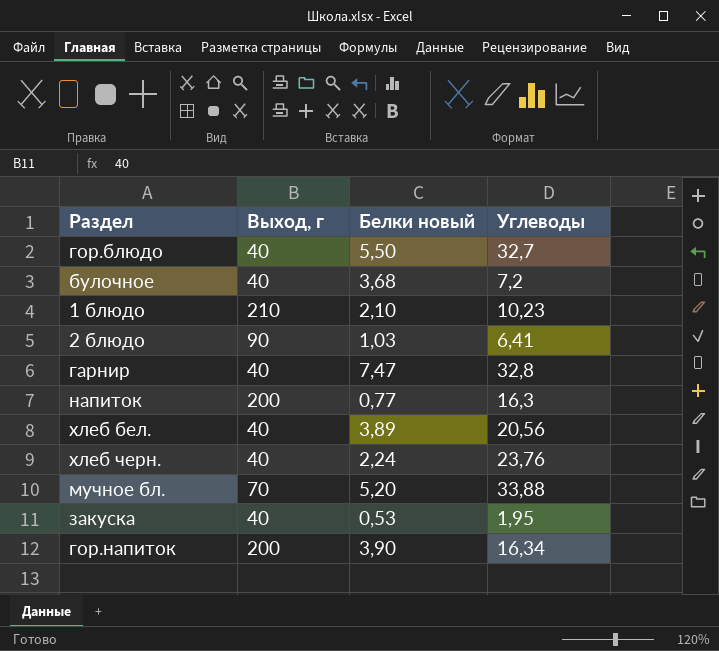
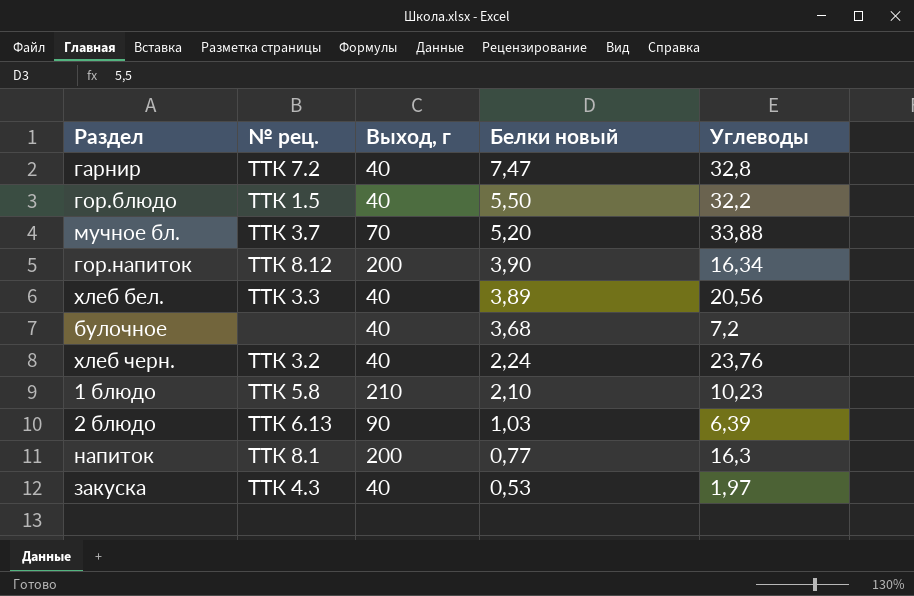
row order: none -> Белки новый descending
column № рец. | position: none -> 2
гор.блюдо | Углеводы: 32,7 -> 32,2
2 блюдо | Углеводы: 6,41 -> 6,39
закуска | Углеводы: 1,95 -> 1,97

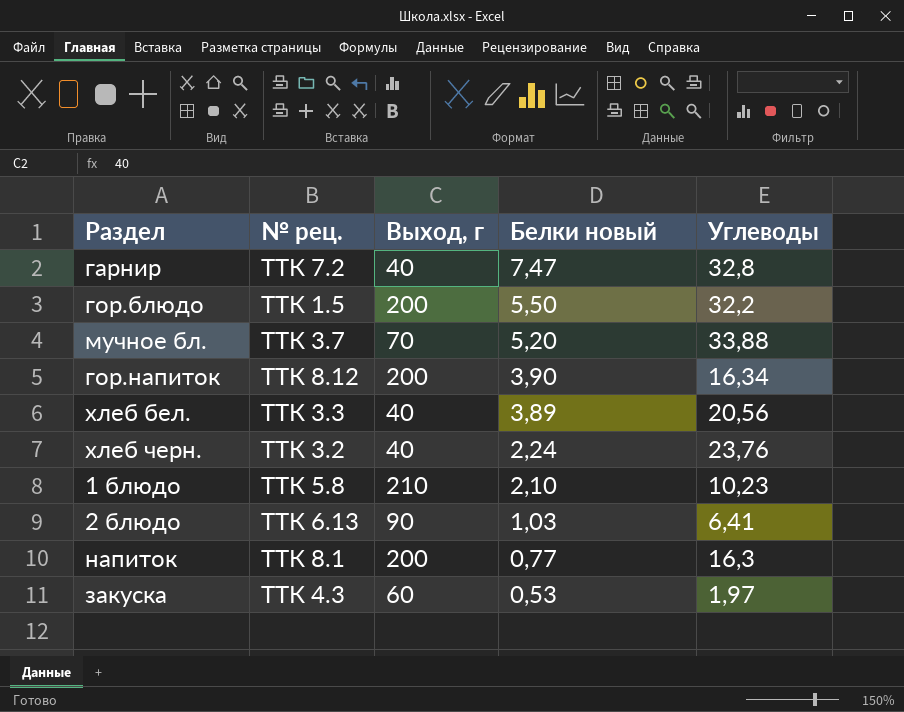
row булочное: none | 40 | 3,68 | 7,2 -> none
гор.блюдо | Выход, г: 40 -> 200
2 блюдо | Углеводы: 6,39 -> 6,41
закуска | Выход, г: 40 -> 60

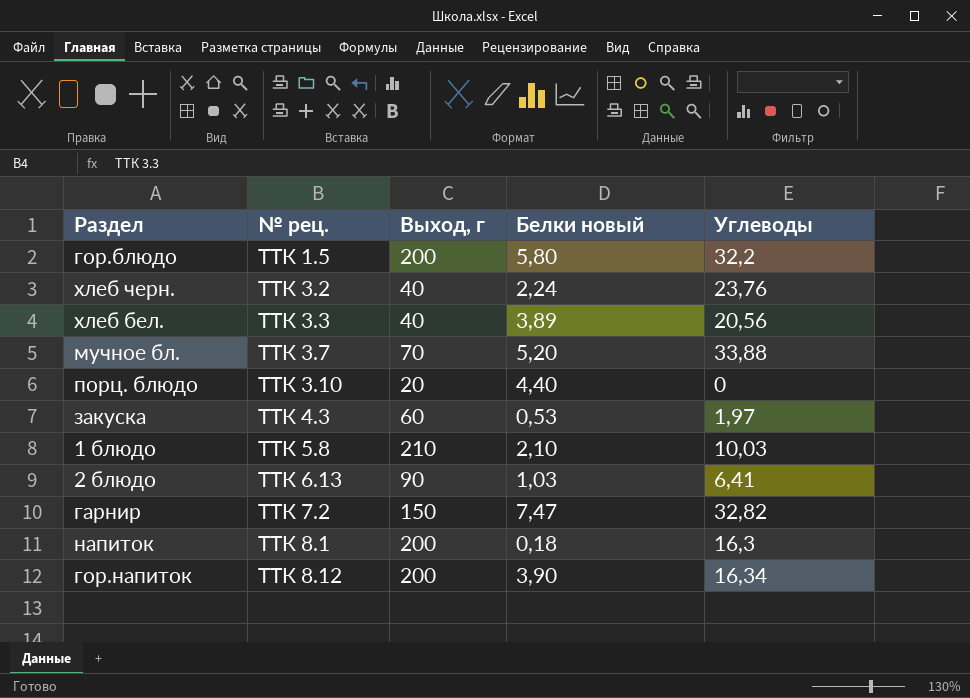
row order: Белки новый descending -> № рец. ascending
гор.блюдо | Белки новый: 5,50 -> 5,80
row порц. блюдо: none -> ТТК 3.10 | 20 | 4,40 | 0
1 блюдо | Углеводы: 10,23 -> 10,03
гарнир | Выход, г: 40 -> 150
гарнир | Углеводы: 32,8 -> 32,82
напиток | Белки новый: 0,77 -> 0,18

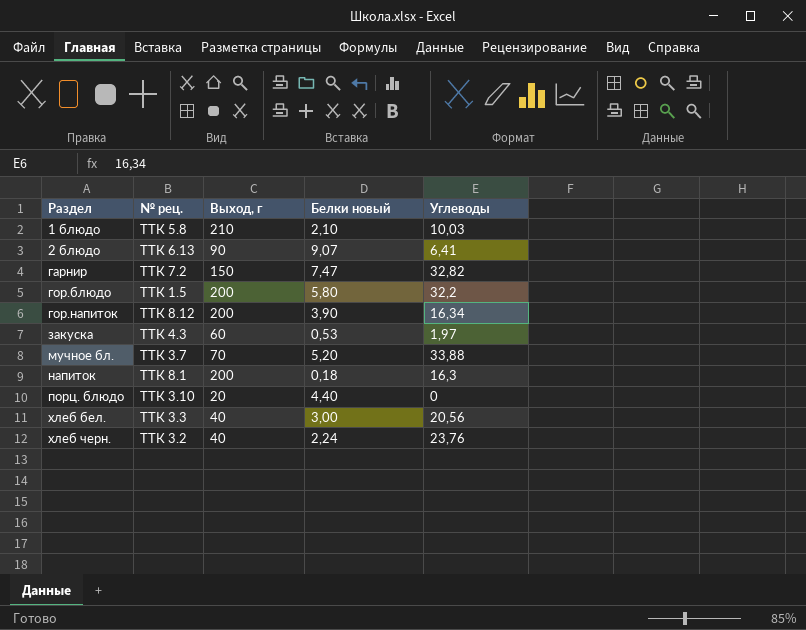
row order: № рец. ascending -> Раздел ascending
2 блюдо | Белки новый: 1,03 -> 9,07
хлеб бел. | Белки новый: 3,89 -> 3,00

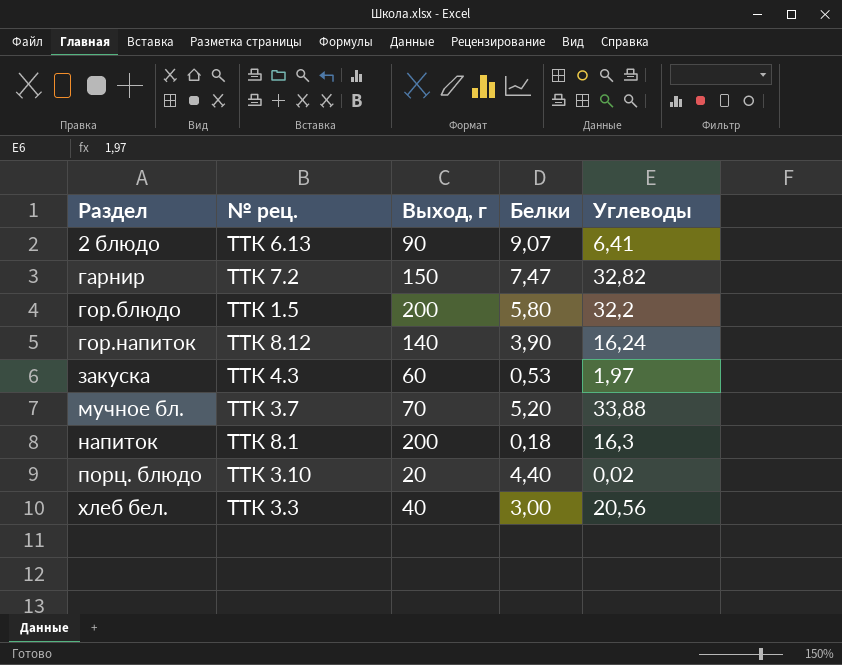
column name: Белки новый -> Белки
row 1 блюдо: ТТК 5.8 | 210 | 2,10 | 10,03 -> none
row хлеб черн.: ТТК 3.2 | 40 | 2,24 | 23,76 -> none
гор.напиток | Выход, г: 200 -> 140
гор.напиток | Углеводы: 16,34 -> 16,24
порц. блюдо | Углеводы: 0 -> 0,02

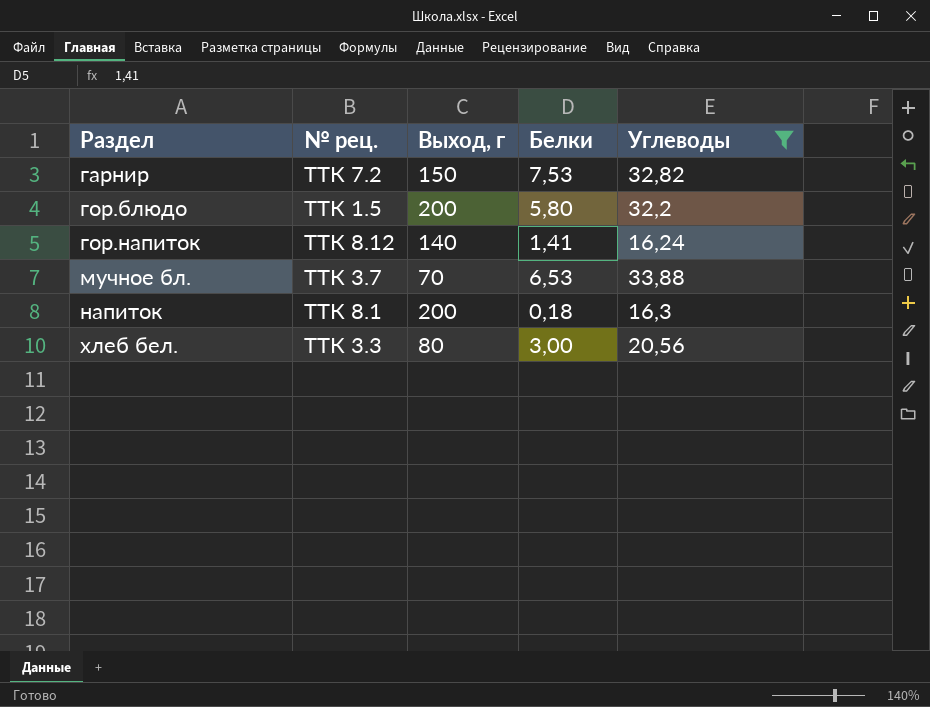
filter: none -> Углеводы >= 16,24
гарнир | Белки: 7,47 -> 7,53
гор.напиток | Белки: 3,90 -> 1,41
мучное бл. | Белки: 5,20 -> 6,53
хлеб бел. | Выход, г: 40 -> 80

